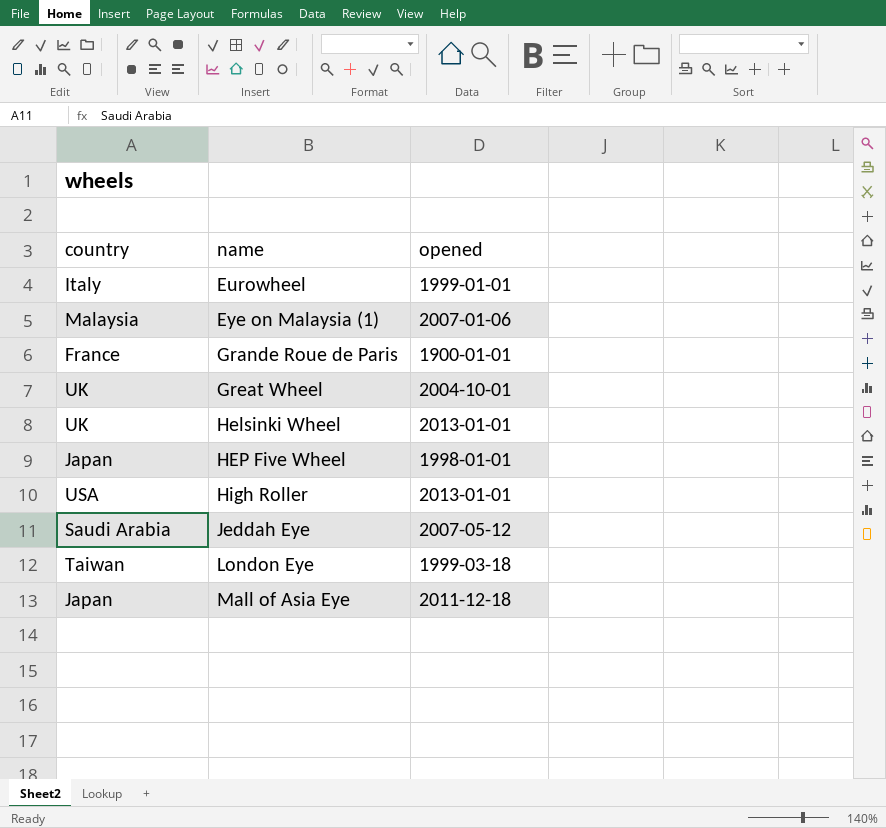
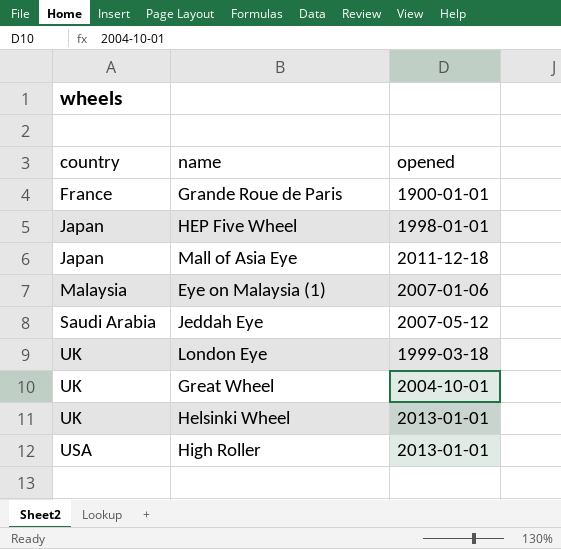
row order: name ascending -> country ascending
row Eurowheel: Italy | 1999-01-01 -> none
London Eye | country: Taiwan -> UK

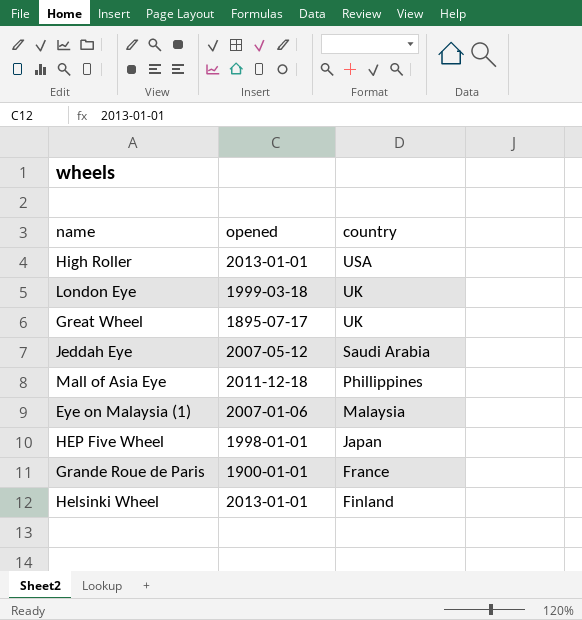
row order: country ascending -> country descending
column country | position: 1 -> 3
Great Wheel | opened: 2004-10-01 -> 1895-07-17
Mall of Asia Eye | country: Japan -> Phillippines
Helsinki Wheel | country: UK -> Finland

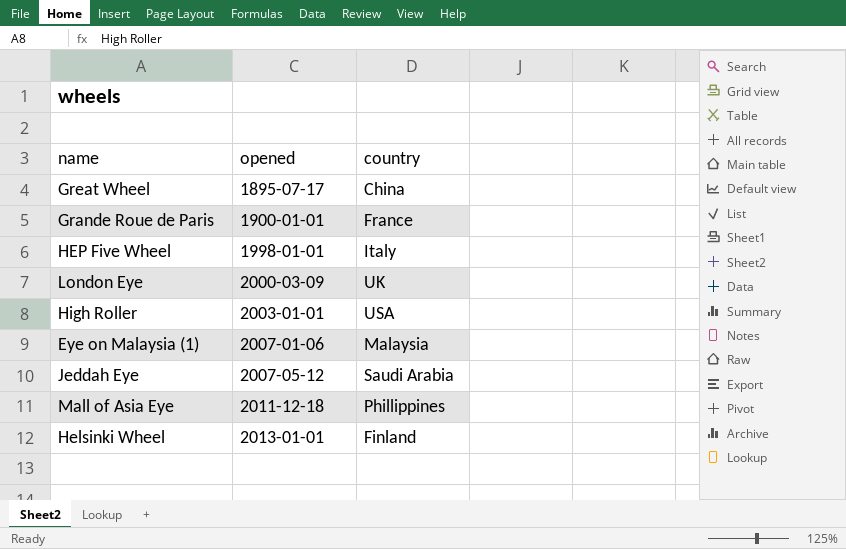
row order: country descending -> opened ascending
Great Wheel | country: UK -> China
HEP Five Wheel | country: Japan -> Italy
London Eye | opened: 1999-03-18 -> 2000-03-09
High Roller | opened: 2013-01-01 -> 2003-01-01

